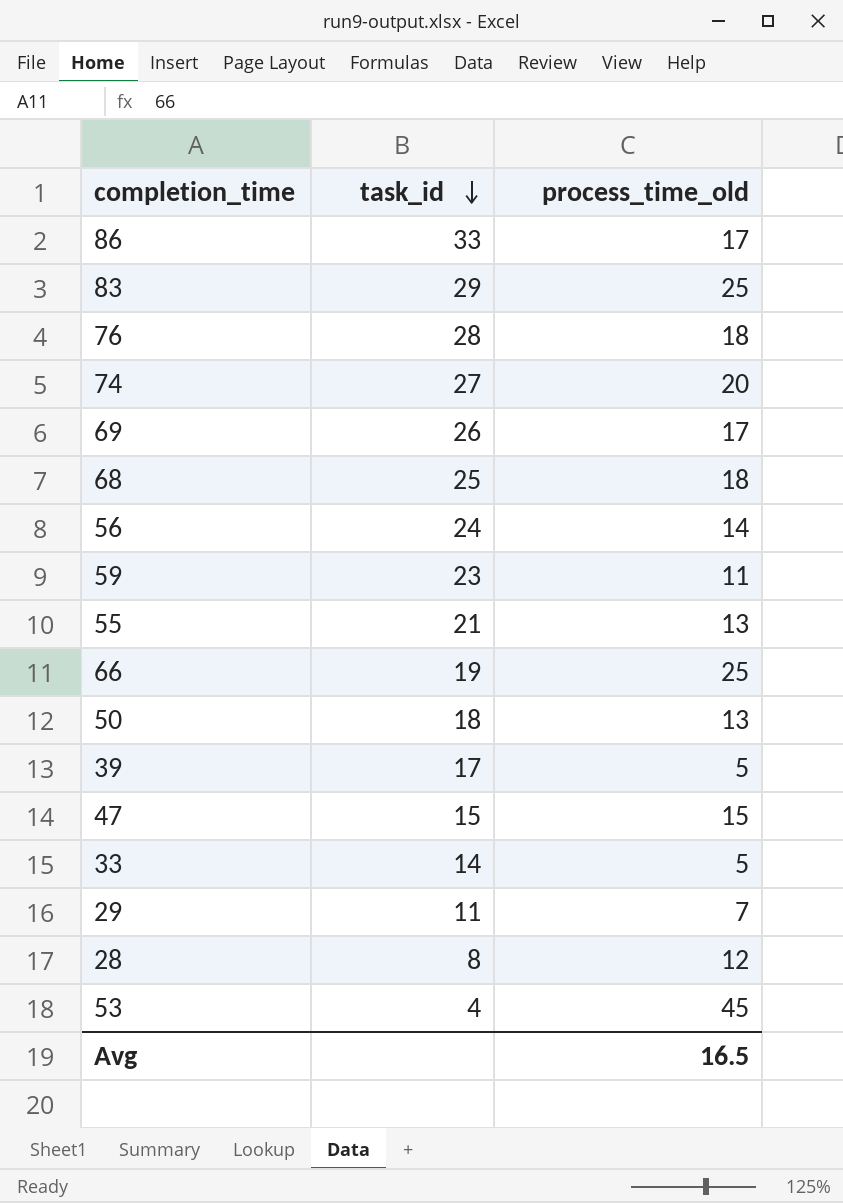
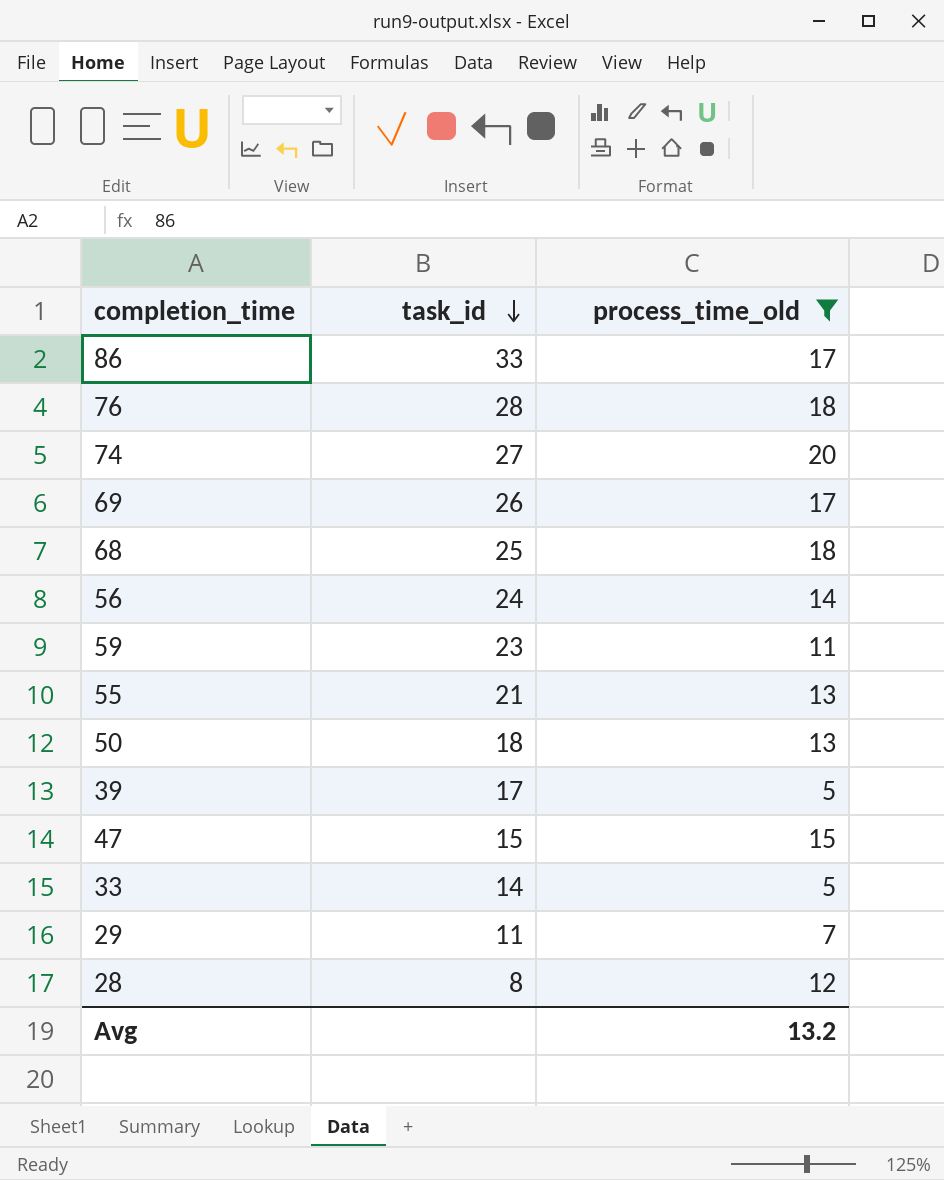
filter: none -> process_time_old <= 20
Avg | process_time_old: 16.5 -> 13.2

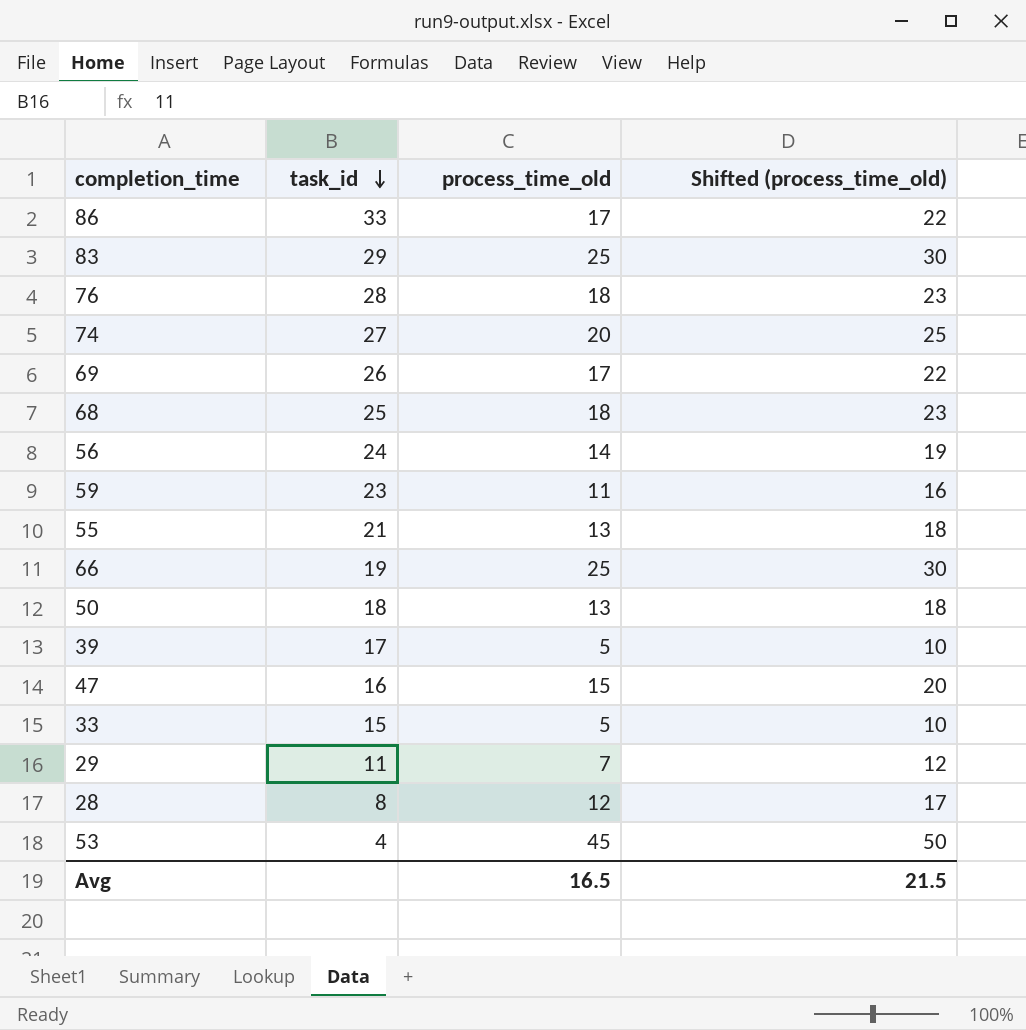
filter: process_time_old <= 20 -> none
column Shifted (process_time_old) | formula: none -> [process_time_old] + 5
47 | task_id: 15 -> 16
33 | task_id: 14 -> 15
Avg | process_time_old: 13.2 -> 16.5

